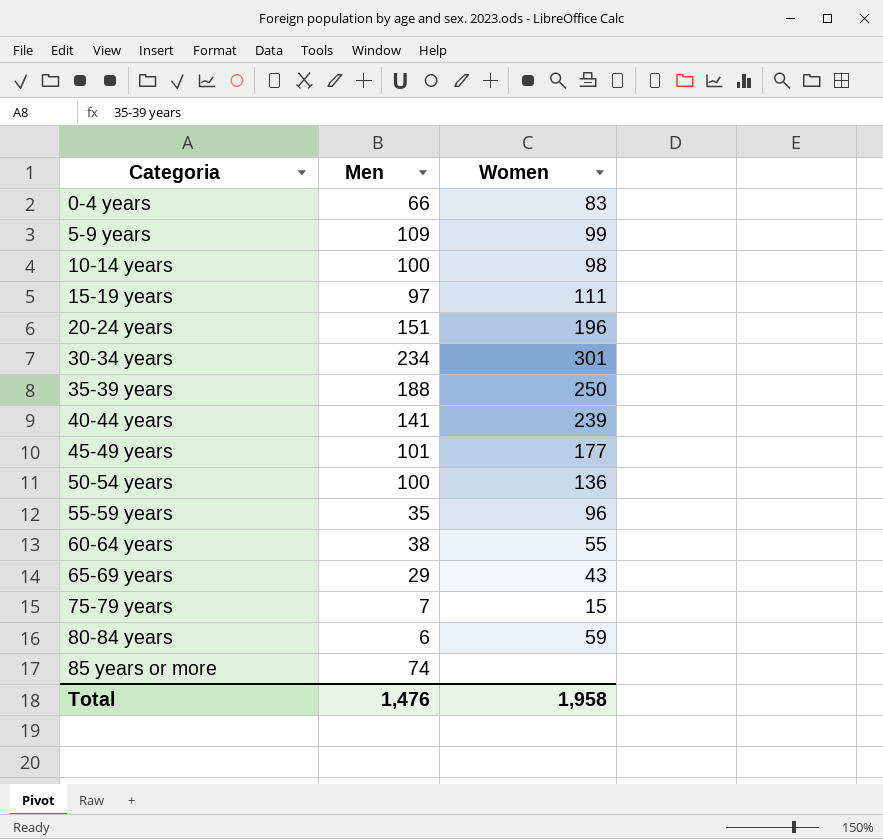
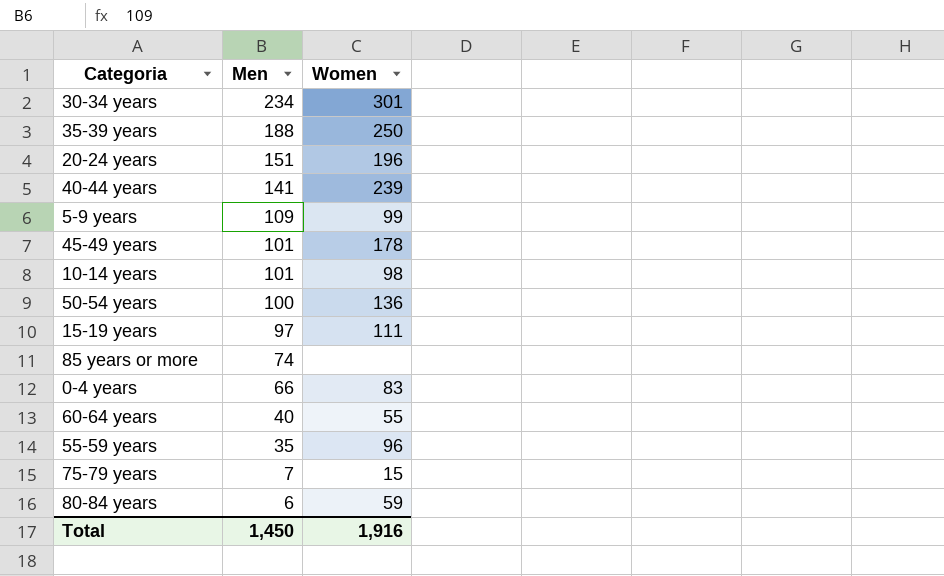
row order: Categoria ascending -> Men descending
row 65-69 years: 29 | 43 -> none
45-49 years | Women: 177 -> 178
10-14 years | Men: 100 -> 101
60-64 years | Men: 38 -> 40
Total | Men: 1,476 -> 1,450
Total | Women: 1,958 -> 1,916

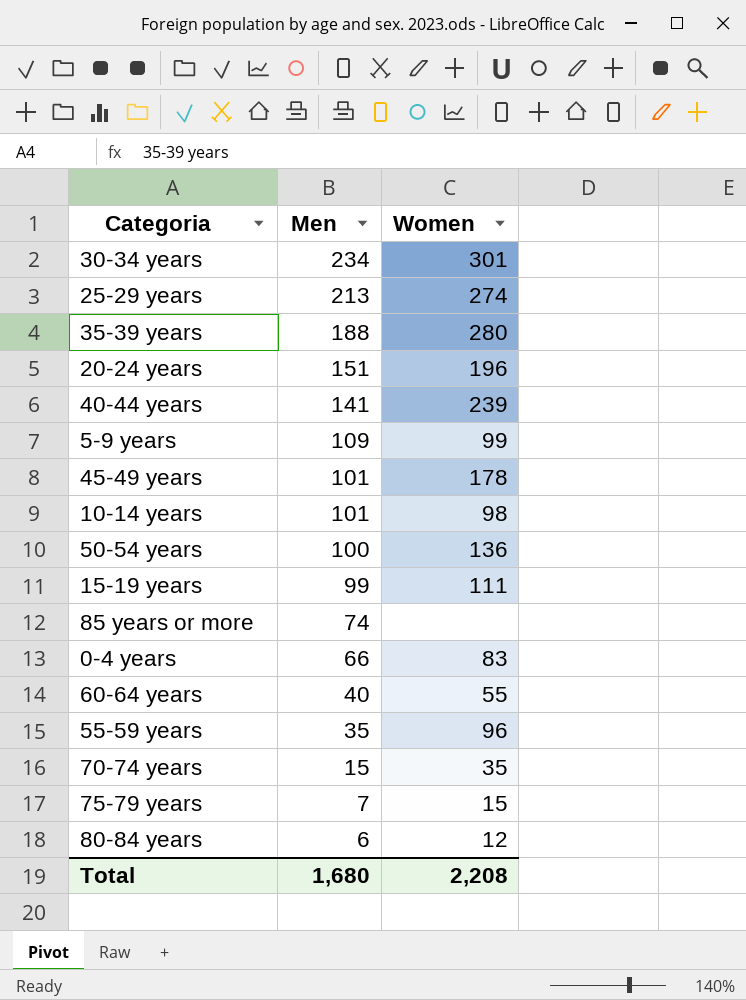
row 25-29 years: none -> 213 | 274
35-39 years | Women: 250 -> 280
15-19 years | Men: 97 -> 99
row 70-74 years: none -> 15 | 35
80-84 years | Women: 59 -> 12
Total | Men: 1,450 -> 1,680
Total | Women: 1,916 -> 2,208

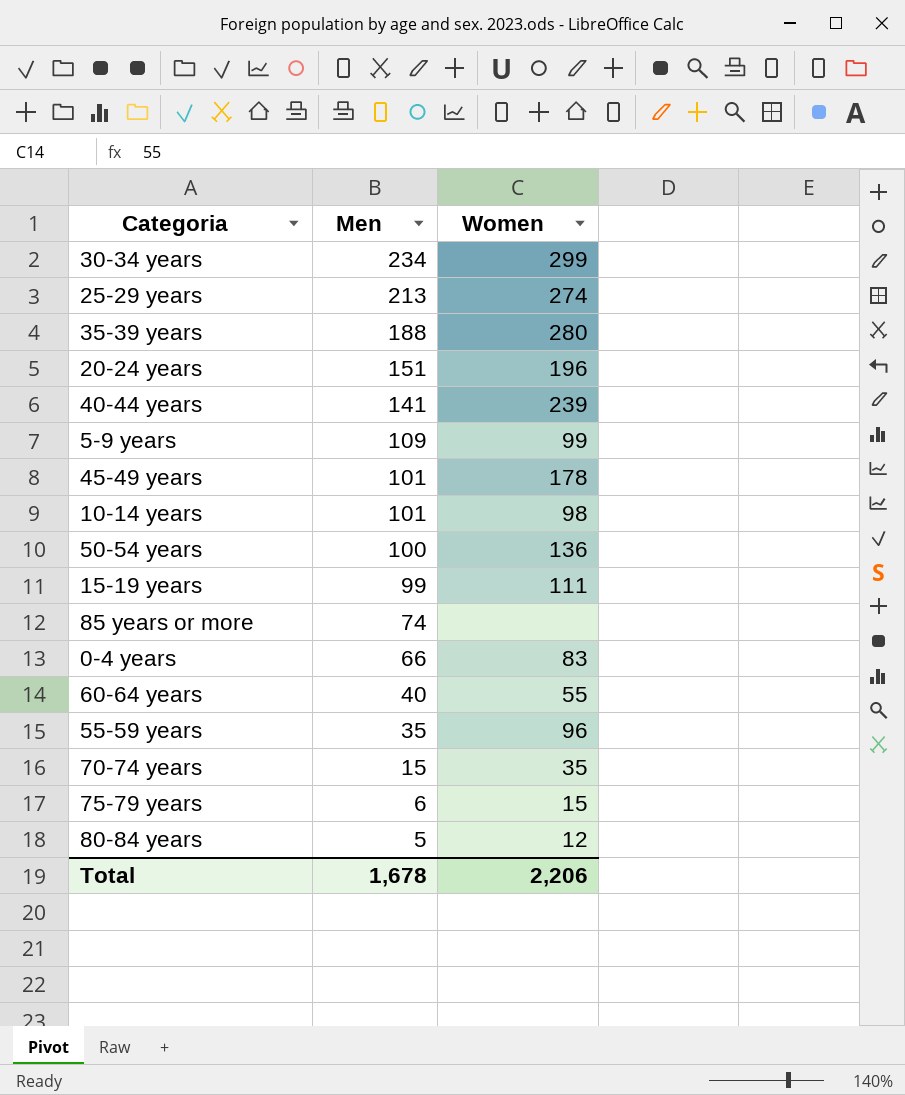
30-34 years | Women: 301 -> 299
75-79 years | Men: 7 -> 6
80-84 years | Men: 6 -> 5
Total | Men: 1,680 -> 1,678
Total | Women: 2,208 -> 2,206

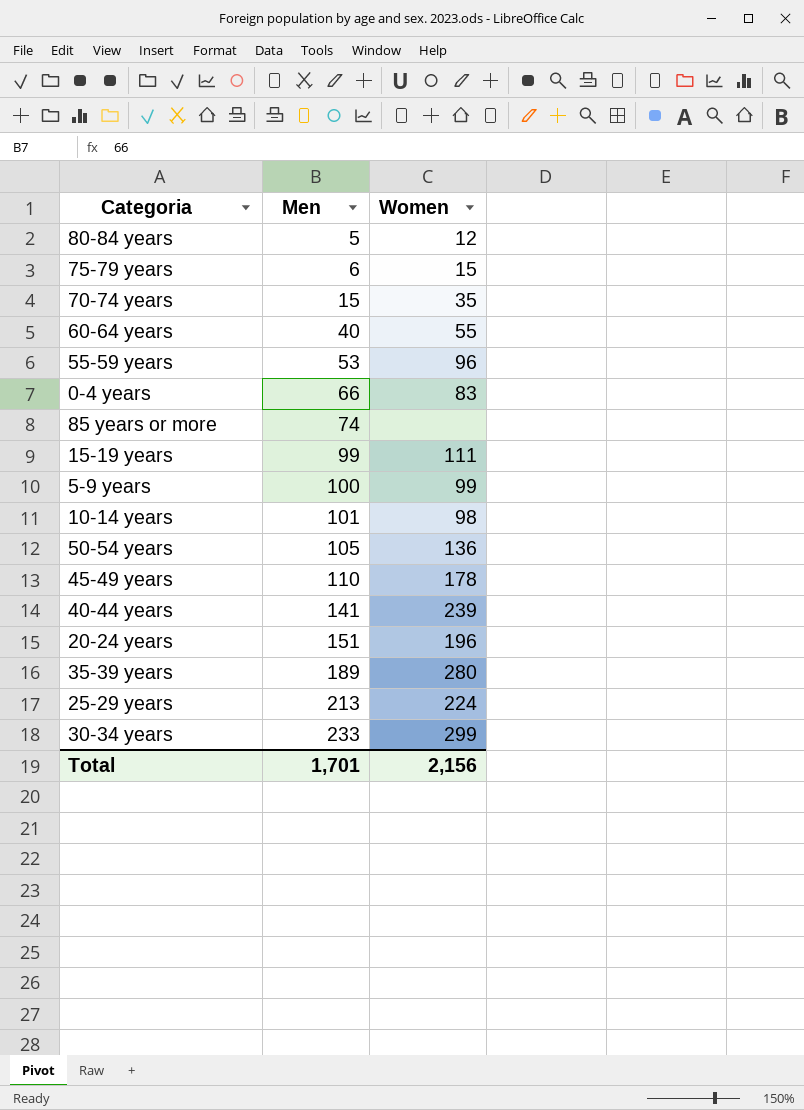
row order: Men descending -> Men ascending
55-59 years | Men: 35 -> 53
5-9 years | Men: 109 -> 100
50-54 years | Men: 100 -> 105
45-49 years | Men: 101 -> 110
35-39 years | Men: 188 -> 189
25-29 years | Women: 274 -> 224
30-34 years | Men: 234 -> 233
Total | Men: 1,678 -> 1,701
Total | Women: 2,206 -> 2,156

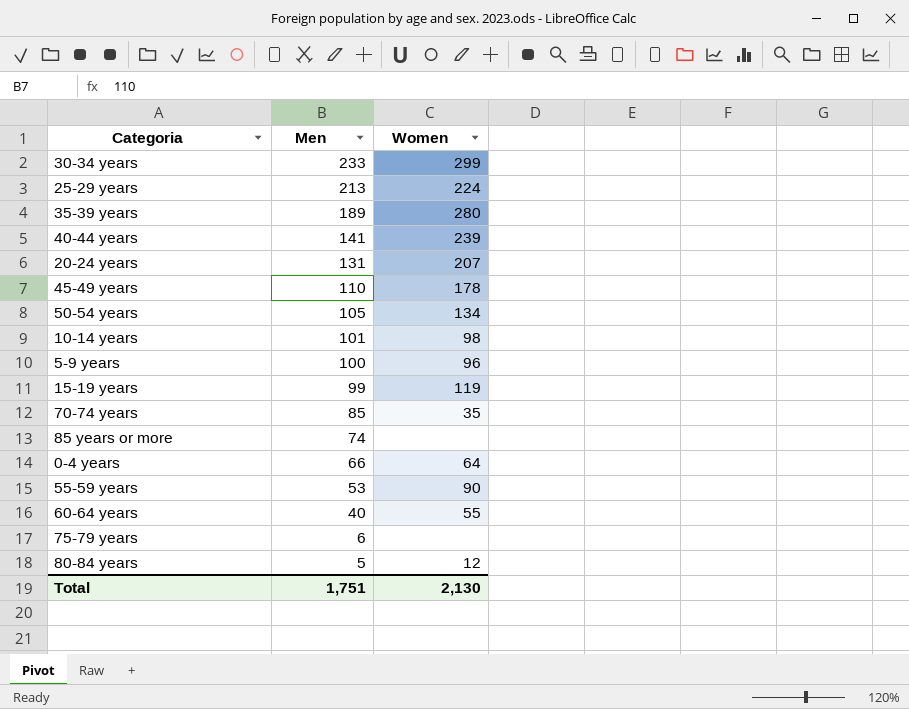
row order: Men ascending -> Men descending
20-24 years | Men: 151 -> 131
20-24 years | Women: 196 -> 207
50-54 years | Women: 136 -> 134
5-9 years | Women: 99 -> 96
15-19 years | Women: 111 -> 119
70-74 years | Men: 15 -> 85
0-4 years | Women: 83 -> 64
55-59 years | Women: 96 -> 90
75-79 years | Women: 15 -> none
Total | Men: 1,701 -> 1,751
Total | Women: 2,156 -> 2,130

